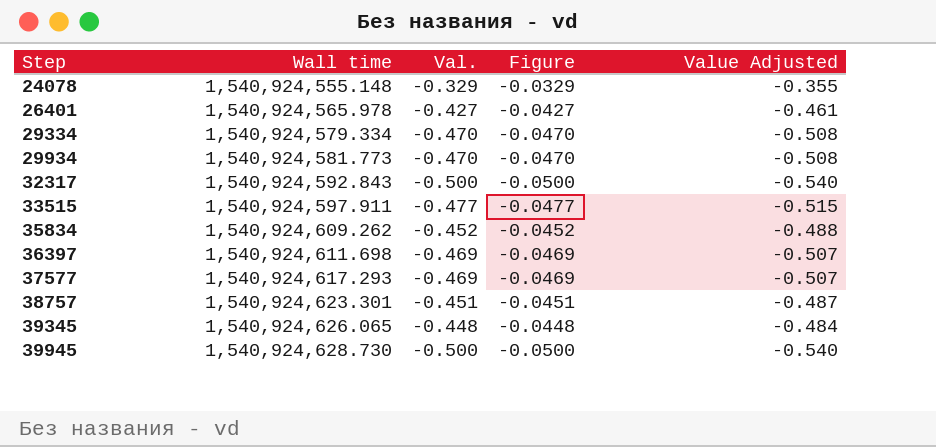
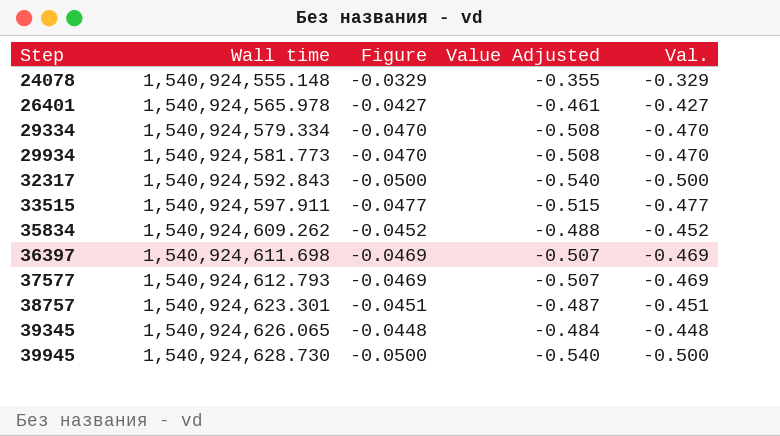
column Val. | position: 3 -> 5
37577 | Wall time: 1,540,924,617.293 -> 1,540,924,612.793

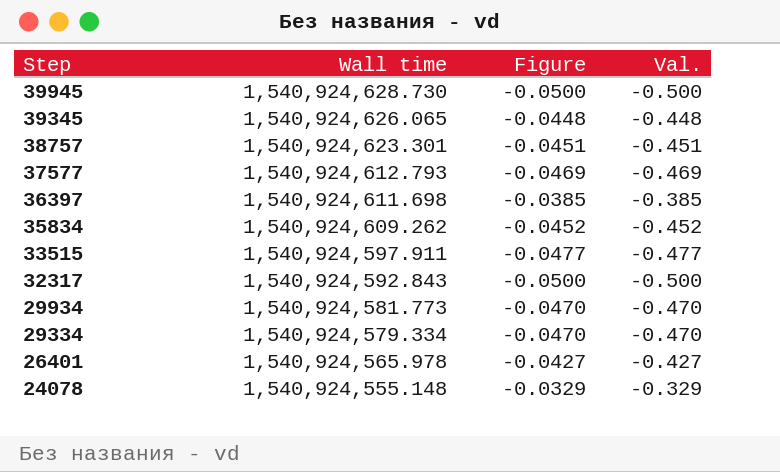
row order: Step ascending -> Step descending
column Value Adjusted | formula: [Val.] * 1.08 -> none
36397 | Figure: -0.0469 -> -0.0385
36397 | Val.: -0.469 -> -0.385

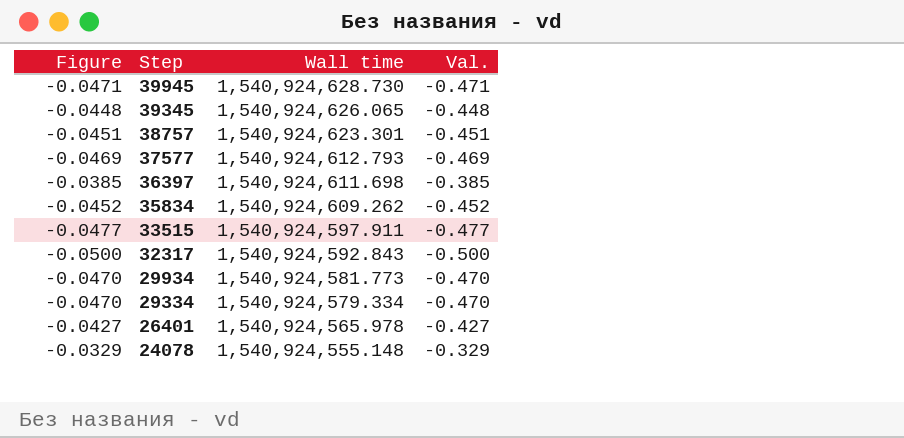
column Figure | position: 3 -> 1
39945 | Figure: -0.0500 -> -0.0471
39945 | Val.: -0.500 -> -0.471

